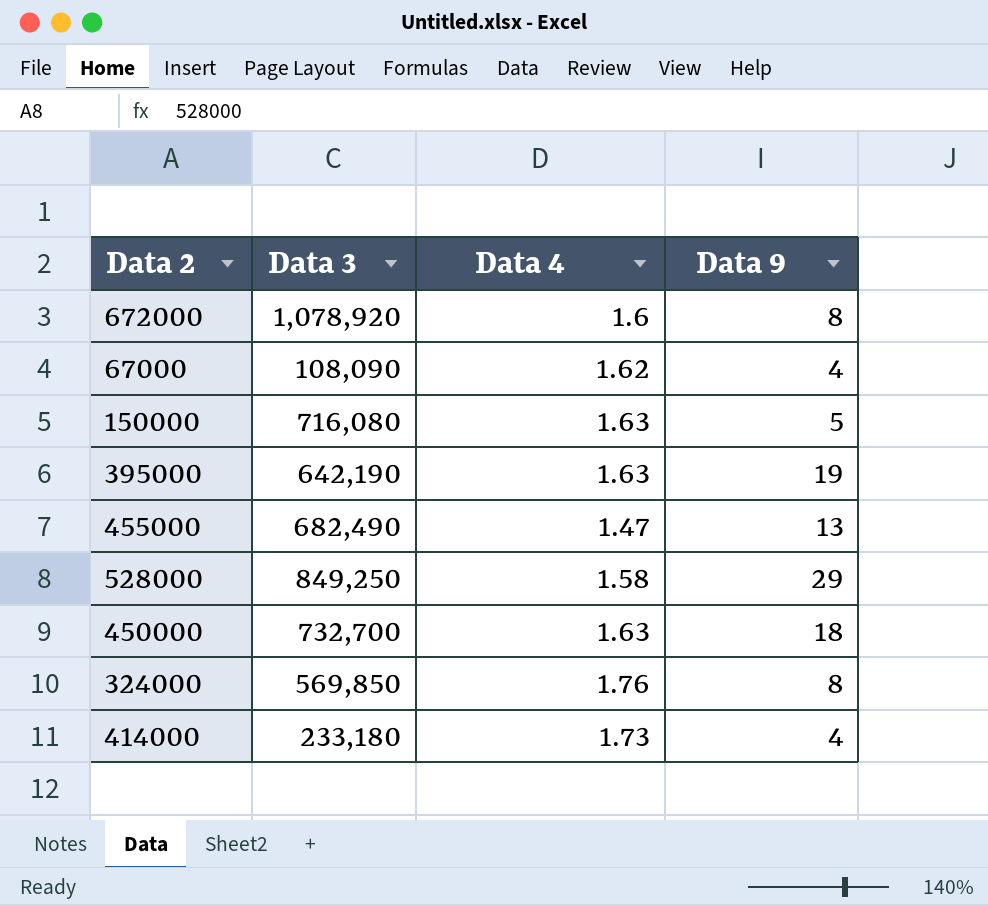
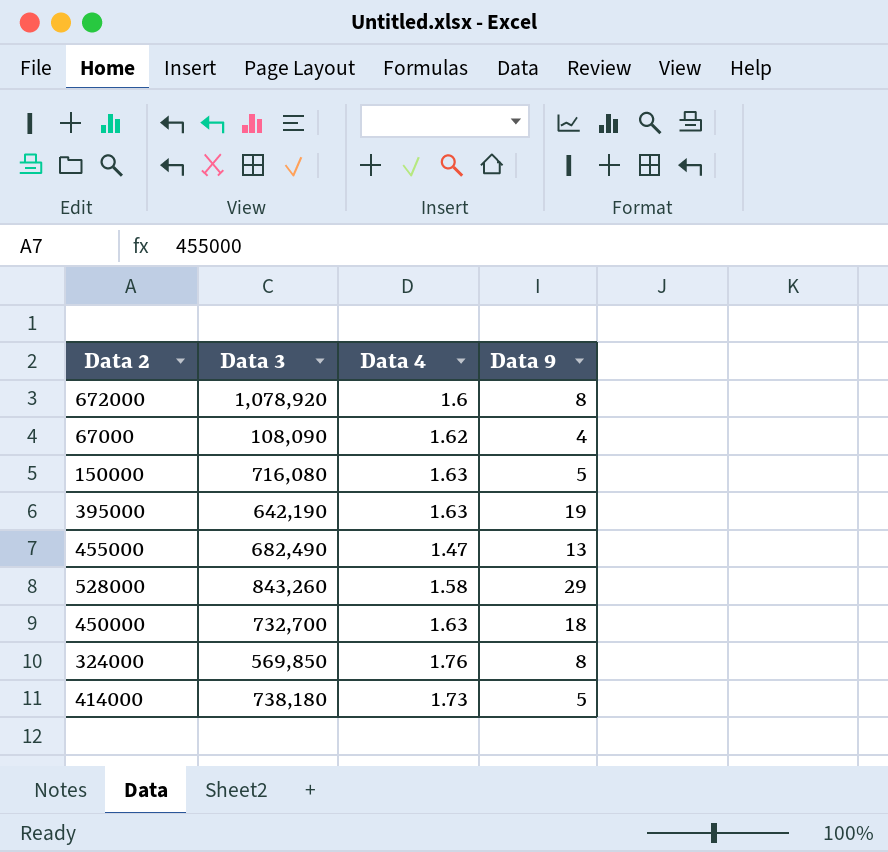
528000 | Data 3: 849,250 -> 843,260
414000 | Data 3: 233,180 -> 738,180
414000 | Data 9: 4 -> 5

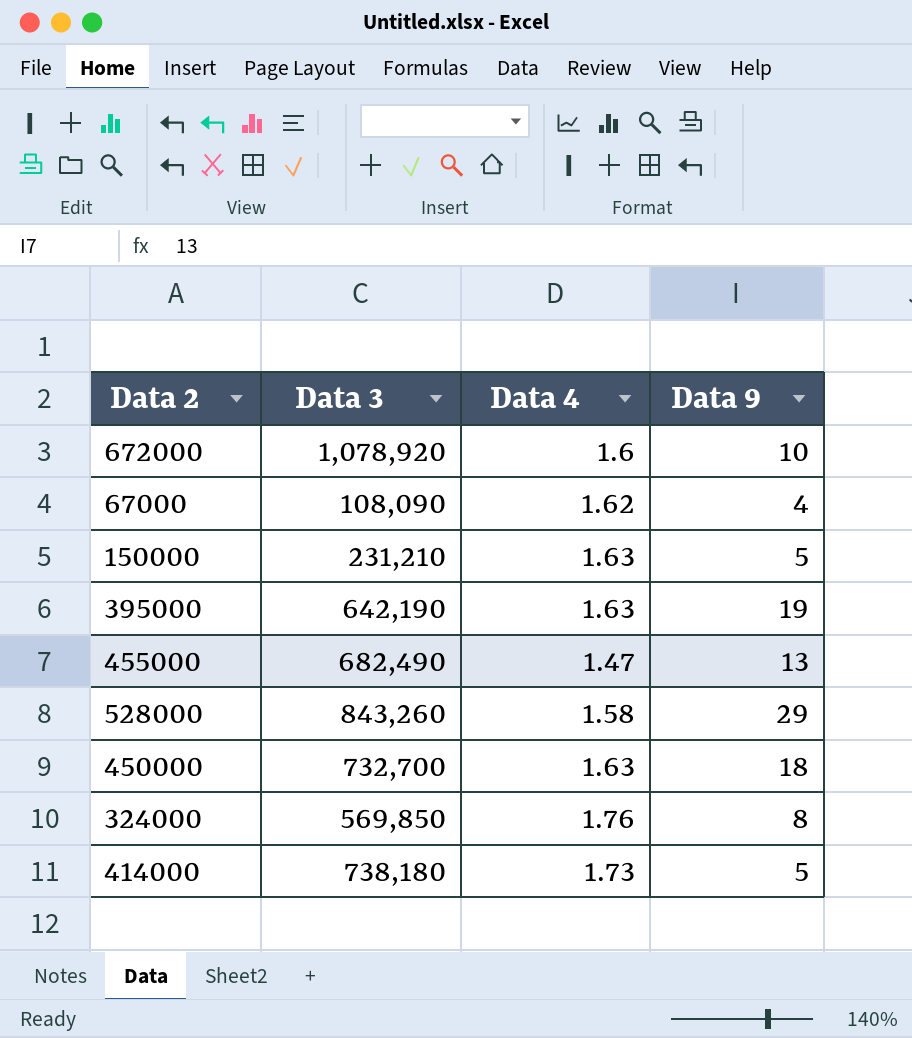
672000 | Data 9: 8 -> 10
150000 | Data 3: 716,080 -> 231,210

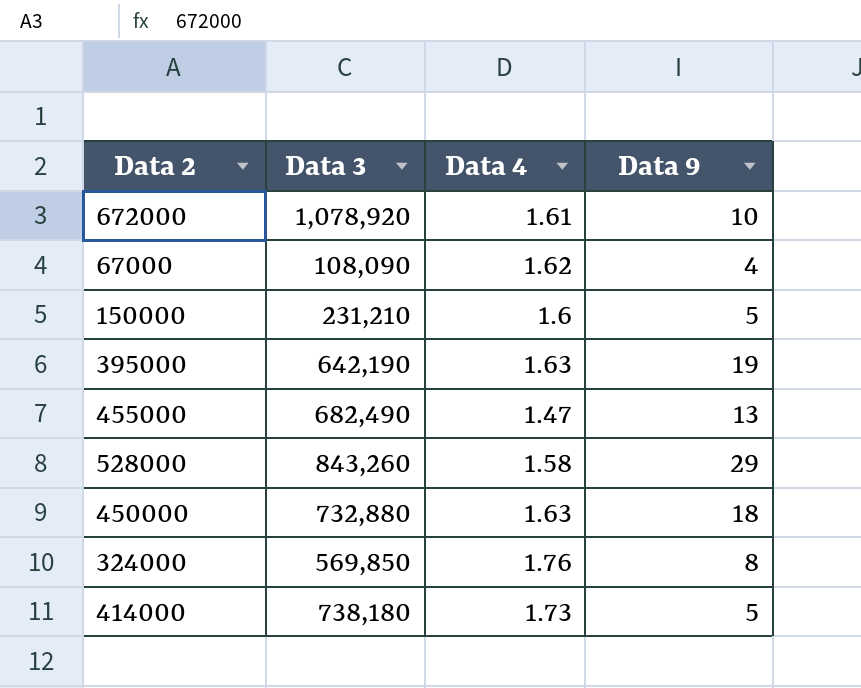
672000 | Data 4: 1.6 -> 1.61
150000 | Data 4: 1.63 -> 1.6
450000 | Data 3: 732,700 -> 732,880

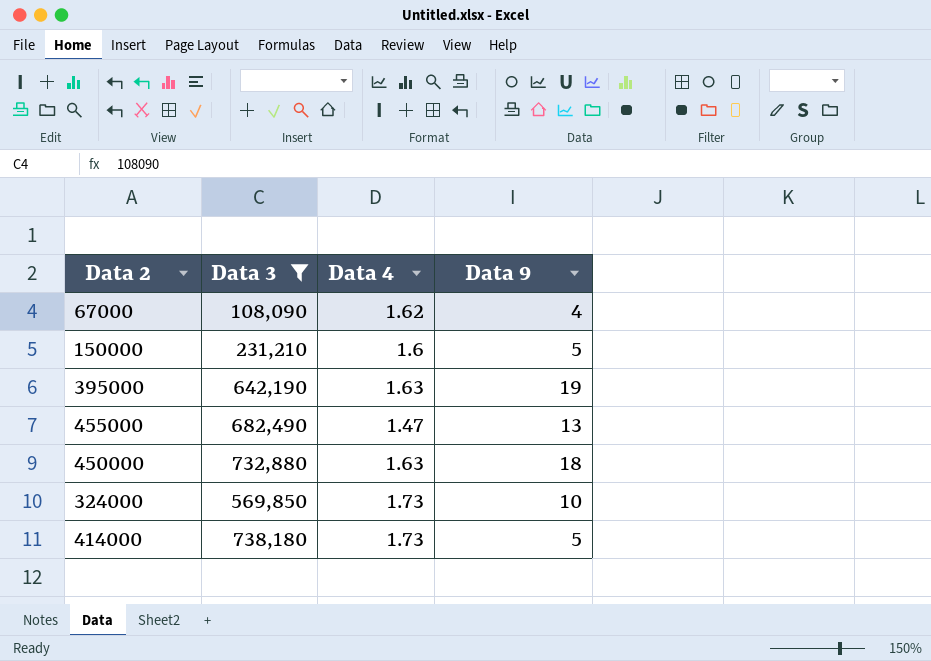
filter: none -> Data 3 <= 738,180
324000 | Data 4: 1.76 -> 1.73
324000 | Data 9: 8 -> 10

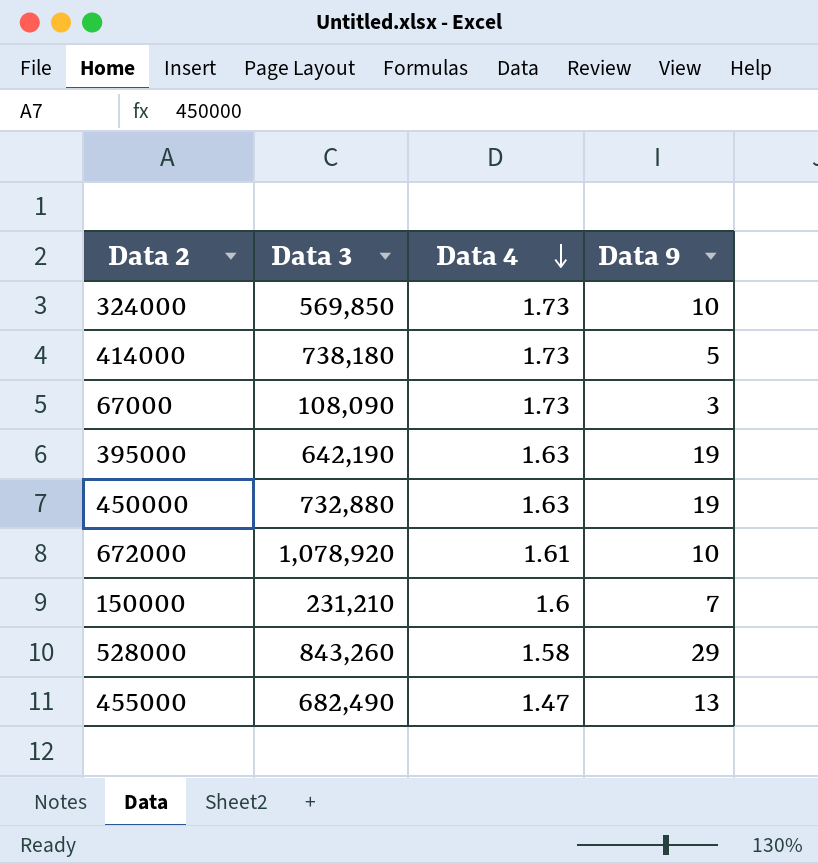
filter: Data 3 <= 738,180 -> none
row order: none -> Data 4 descending
67000 | Data 4: 1.62 -> 1.73
67000 | Data 9: 4 -> 3
450000 | Data 9: 18 -> 19
150000 | Data 9: 5 -> 7

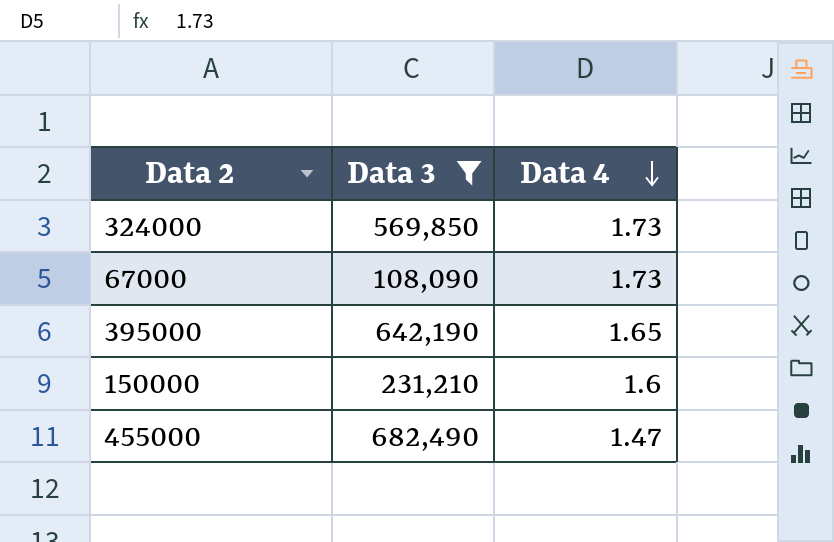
filter: none -> Data 3 <= 682,490
column Data 9 | position: 4 -> none
395000 | Data 4: 1.63 -> 1.65

